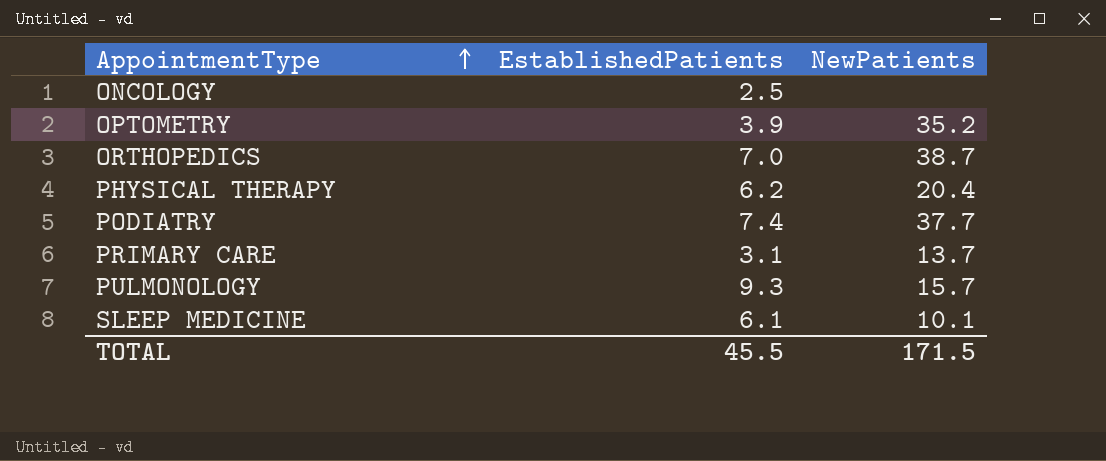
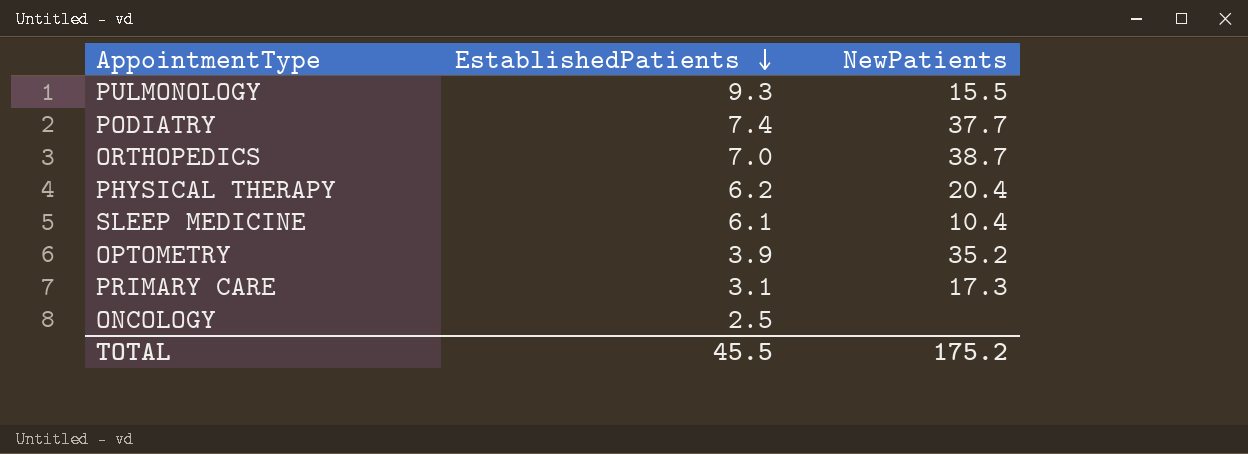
row order: AppointmentType ascending -> EstablishedPatients descending
PULMONOLOGY | NewPatients: 15.7 -> 15.5
SLEEP MEDICINE | NewPatients: 10.1 -> 10.4
PRIMARY CARE | NewPatients: 13.7 -> 17.3
TOTAL | NewPatients: 171.5 -> 175.2

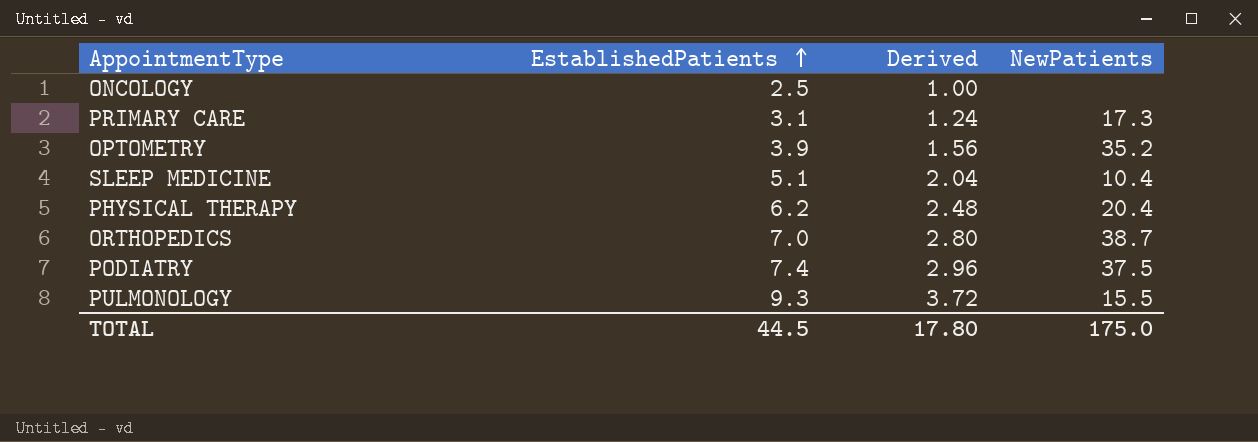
row order: EstablishedPatients descending -> EstablishedPatients ascending
column Derived | formula: none -> [EstablishedPatients] * 0.4
SLEEP MEDICINE | EstablishedPatients: 6.1 -> 5.1
PODIATRY | NewPatients: 37.7 -> 37.5
TOTAL | EstablishedPatients: 45.5 -> 44.5
TOTAL | NewPatients: 175.2 -> 175.0

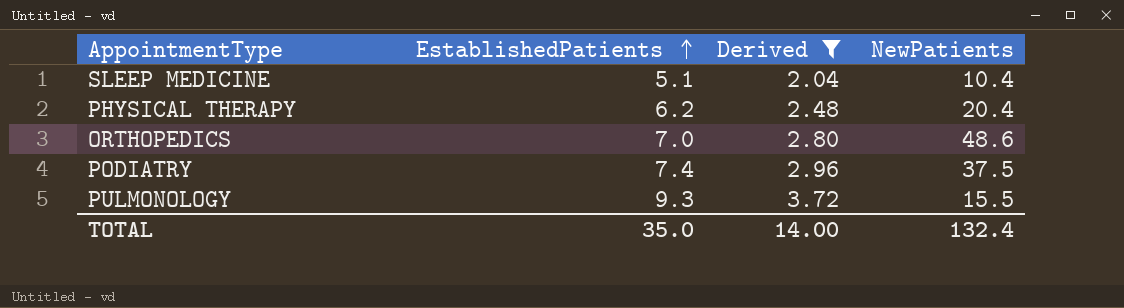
filter: none -> Derived >= 2.04
ORTHOPEDICS | NewPatients: 38.7 -> 48.6
TOTAL | EstablishedPatients: 44.5 -> 35.0
TOTAL | Derived: 17.80 -> 14.00
TOTAL | NewPatients: 175.0 -> 132.4

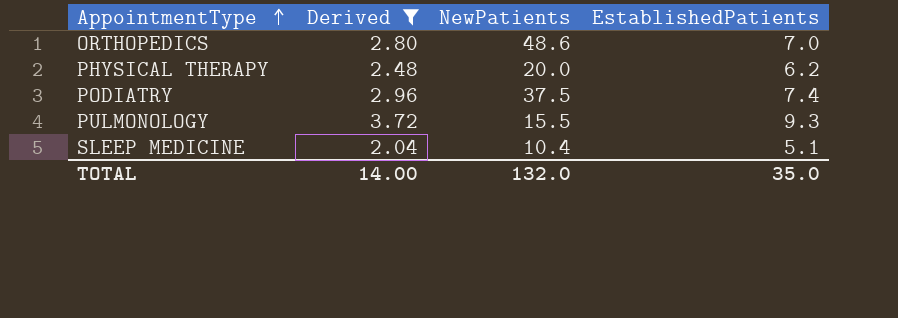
row order: EstablishedPatients ascending -> AppointmentType ascending
column EstablishedPatients | position: 2 -> 4
PHYSICAL THERAPY | NewPatients: 20.4 -> 20.0
TOTAL | NewPatients: 132.4 -> 132.0

